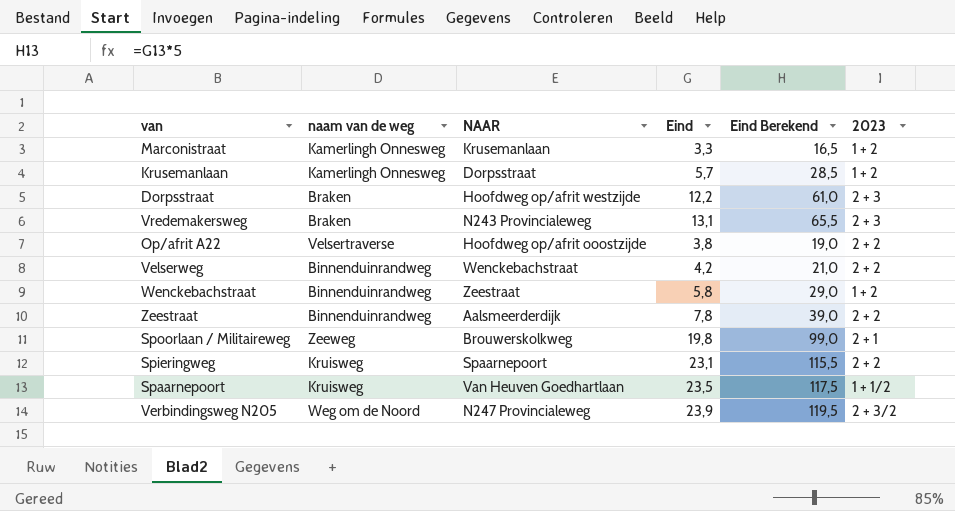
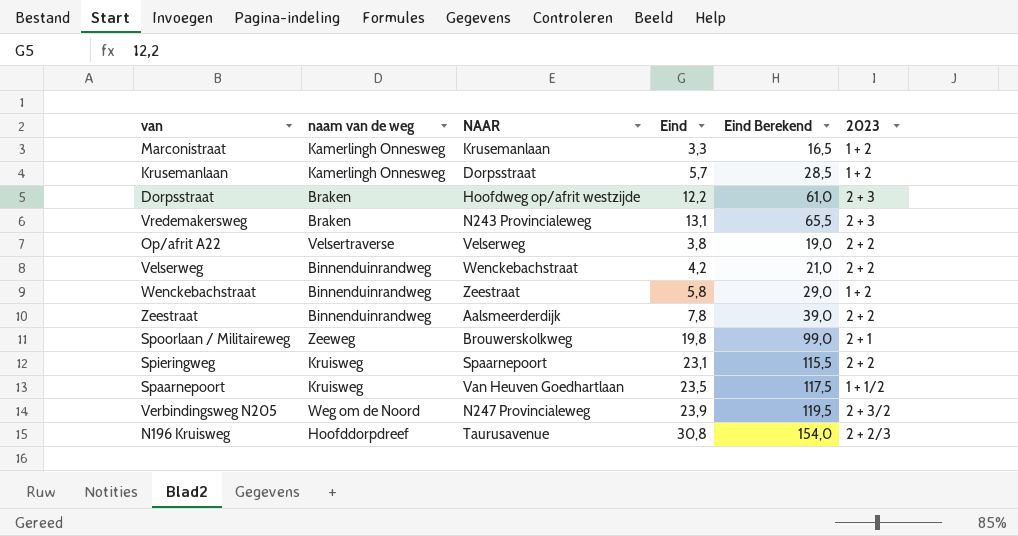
Op/afrit A22 | NAAR: Hoofdweg op/afrit ooostzijde -> Velserweg
row N196 Kruisweg: none -> Hoofddorpdreef | Taurusavenue | 30,8 | 154,0 | 2 + 2/3

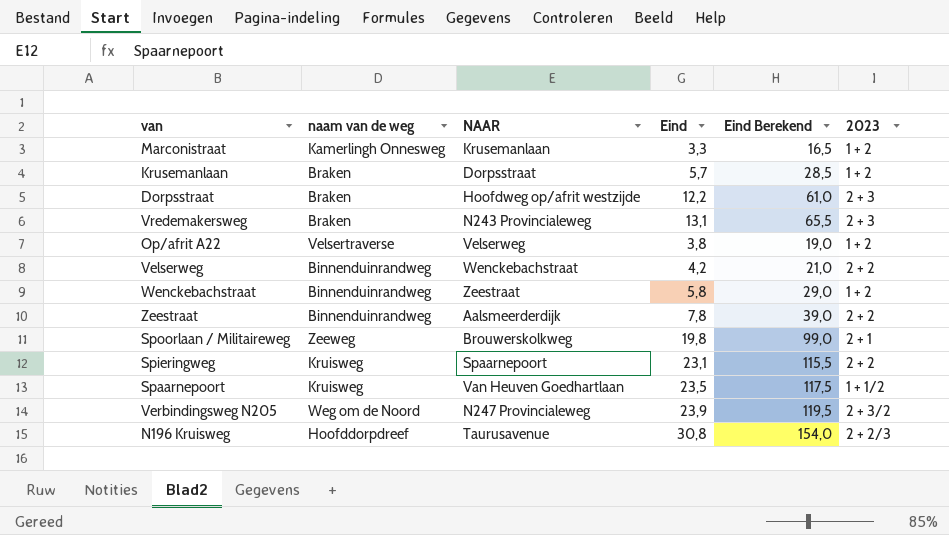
Krusemanlaan | naam van de weg: Kamerlingh Onnesweg -> Braken
Op/afrit A22 | 2023: 2 + 2 -> 1 + 2

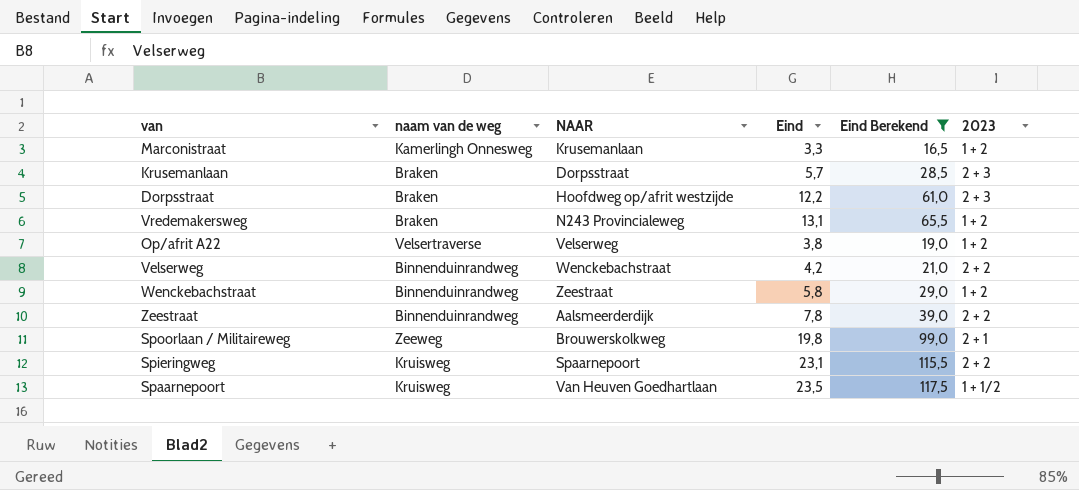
filter: none -> Eind Berekend <= 117,5
Krusemanlaan | 2023: 1 + 2 -> 2 + 3
Vredemakersweg | 2023: 2 + 3 -> 1 + 2

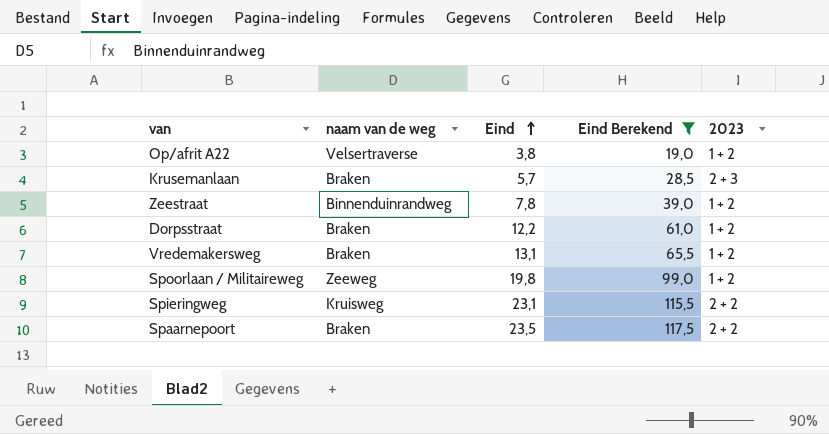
row order: none -> Eind ascending
column NAAR | position: 3 -> none
row Marconistraat: Kamerlingh Onnesweg | Krusemanlaan | 3,3 | 16,5 | 1 + 2 -> none
row Velserweg: Binnenduinrandweg | Wenckebachstraat | 4,2 | 21,0 | 2 + 2 -> none
row Wenckebachstraat: Binnenduinrandweg | Zeestraat | 5,8 | 29,0 | 1 + 2 -> none
Zeestraat | 2023: 2 + 2 -> 1 + 2
Dorpsstraat | 2023: 2 + 3 -> 1 + 2
Spoorlaan / Militaireweg | 2023: 2 + 1 -> 1 + 2
Spaarnepoort | naam van de weg: Kruisweg -> Braken
Spaarnepoort | 2023: 1 + 1/2 -> 2 + 2

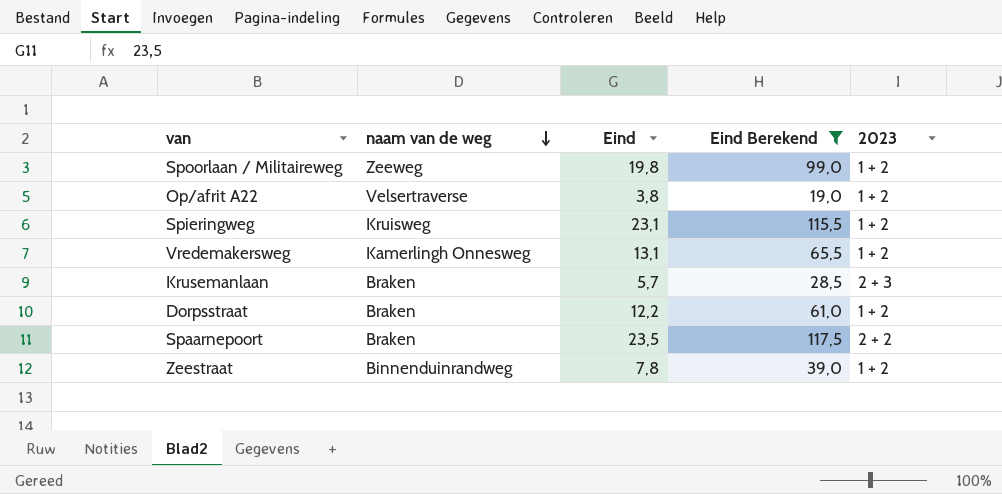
row order: Eind ascending -> naam van de weg descending
Spieringweg | 2023: 2 + 2 -> 1 + 2
Vredemakersweg | naam van de weg: Braken -> Kamerlingh Onnesweg

